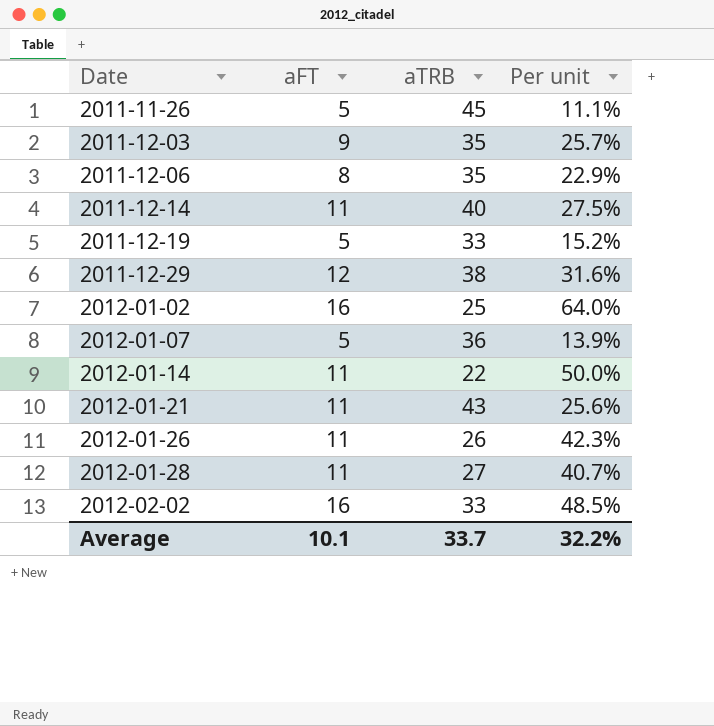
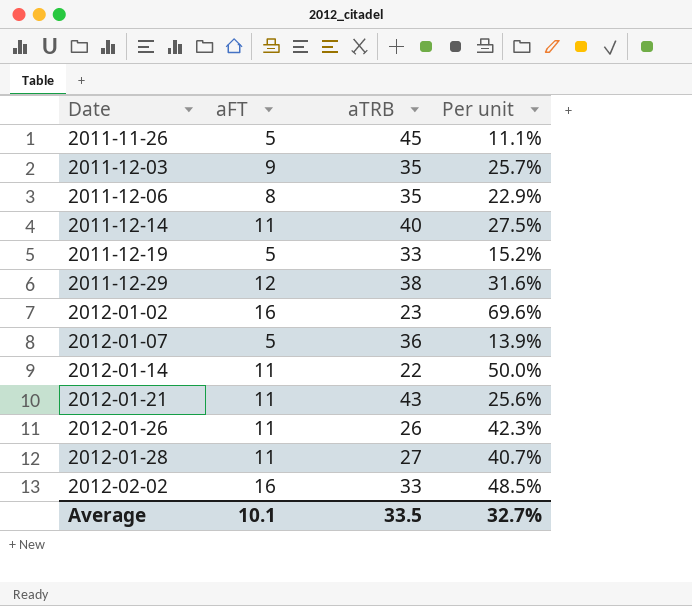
2012-01-02 | aTRB: 25 -> 23
2012-01-02 | Per unit: 64.0% -> 69.6%
Average | aTRB: 33.7 -> 33.5
Average | Per unit: 32.2% -> 32.7%

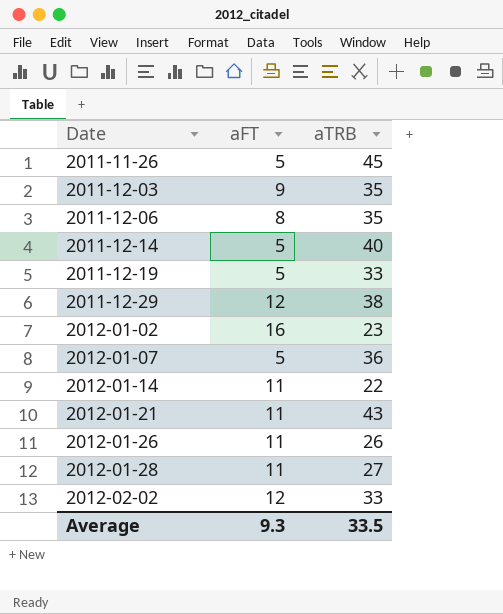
column Per unit | formula: [aFT] / [aTRB] -> none
2011-12-14 | aFT: 11 -> 5
2012-02-02 | aFT: 16 -> 12
Average | aFT: 10.1 -> 9.3

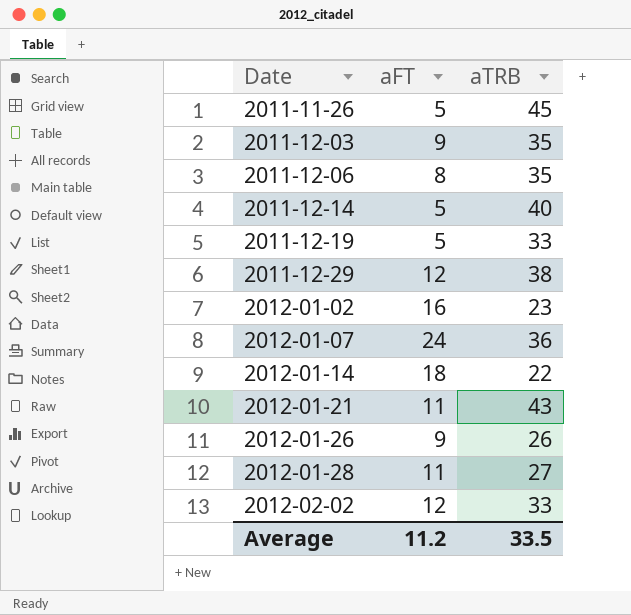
2012-01-07 | aFT: 5 -> 24
2012-01-14 | aFT: 11 -> 18
2012-01-26 | aFT: 11 -> 9
Average | aFT: 9.3 -> 11.2

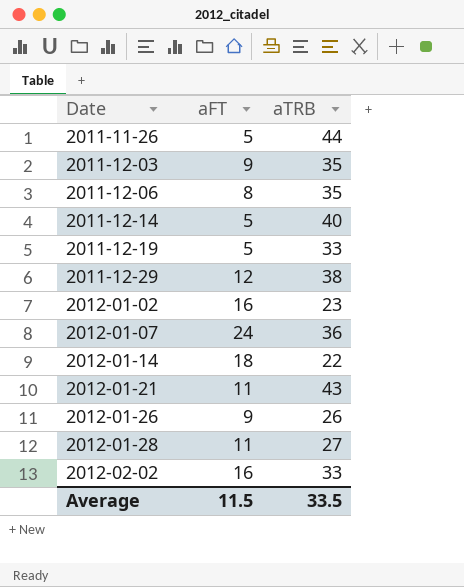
2011-11-26 | aTRB: 45 -> 44
2012-02-02 | aFT: 12 -> 16
Average | aFT: 11.2 -> 11.5

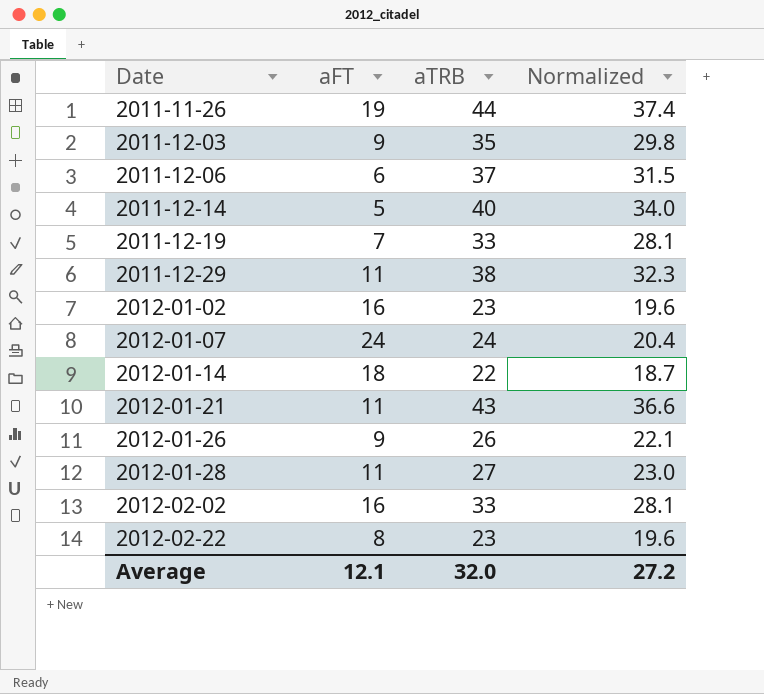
column Normalized | formula: none -> [aTRB] * 0.85
2011-11-26 | aFT: 5 -> 19
2011-12-06 | aFT: 8 -> 6
2011-12-06 | aTRB: 35 -> 37
2011-12-19 | aFT: 5 -> 7
2011-12-29 | aFT: 12 -> 11
2012-01-07 | aTRB: 36 -> 24
row 2012-02-22: none -> 8 | 23 | 19.6
Average | aFT: 11.5 -> 12.1
Average | aTRB: 33.5 -> 32.0

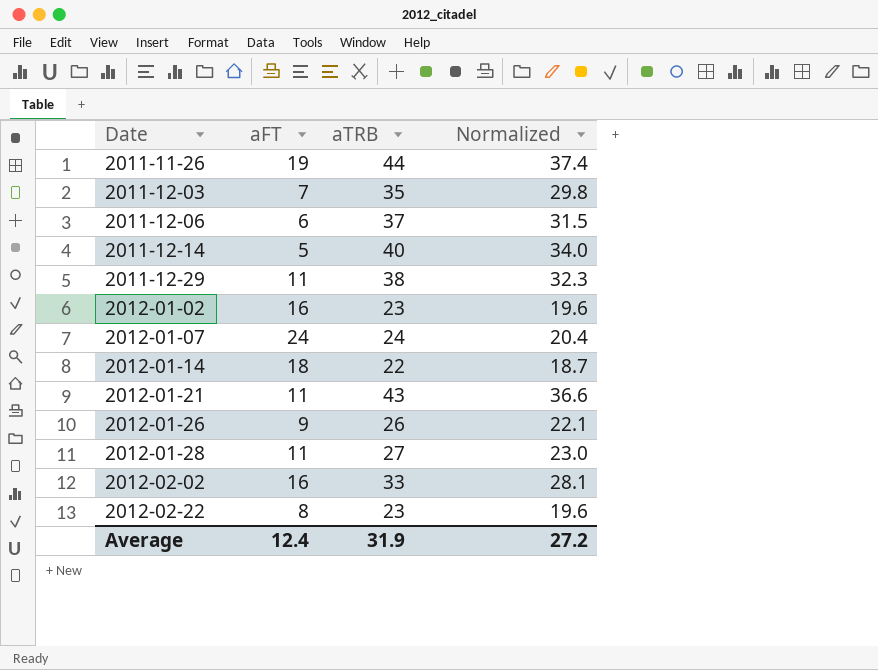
row 2011-12-19: 7 | 33 | 28.1 -> none
2011-12-03 | aFT: 9 -> 7
Average | aFT: 12.1 -> 12.4
Average | aTRB: 32.0 -> 31.9

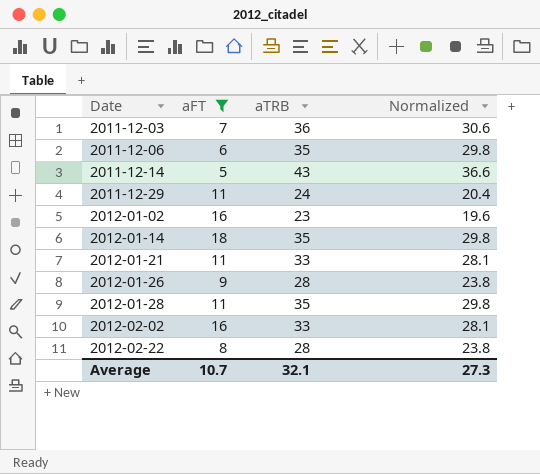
filter: none -> aFT <= 18
2011-12-03 | aTRB: 35 -> 36
2011-12-03 | Normalized: 29.8 -> 30.6
2011-12-06 | aTRB: 37 -> 35
2011-12-06 | Normalized: 31.5 -> 29.8
2011-12-14 | aTRB: 40 -> 43
2011-12-14 | Normalized: 34.0 -> 36.6
2011-12-29 | aTRB: 38 -> 24
2011-12-29 | Normalized: 32.3 -> 20.4
2012-01-14 | aTRB: 22 -> 35
2012-01-14 | Normalized: 18.7 -> 29.8
2012-01-21 | aTRB: 43 -> 33
2012-01-21 | Normalized: 36.6 -> 28.1
2012-01-26 | aTRB: 26 -> 28
2012-01-26 | Normalized: 22.1 -> 23.8
2012-01-28 | aTRB: 27 -> 35
2012-01-28 | Normalized: 23.0 -> 29.8
2012-02-22 | aTRB: 23 -> 28
2012-02-22 | Normalized: 19.6 -> 23.8
Average | aFT: 12.4 -> 10.7
Average | aTRB: 31.9 -> 32.1
Average | Normalized: 27.2 -> 27.3

